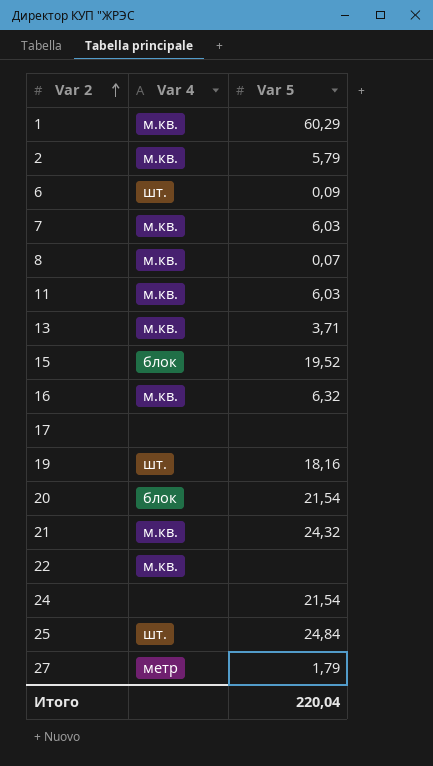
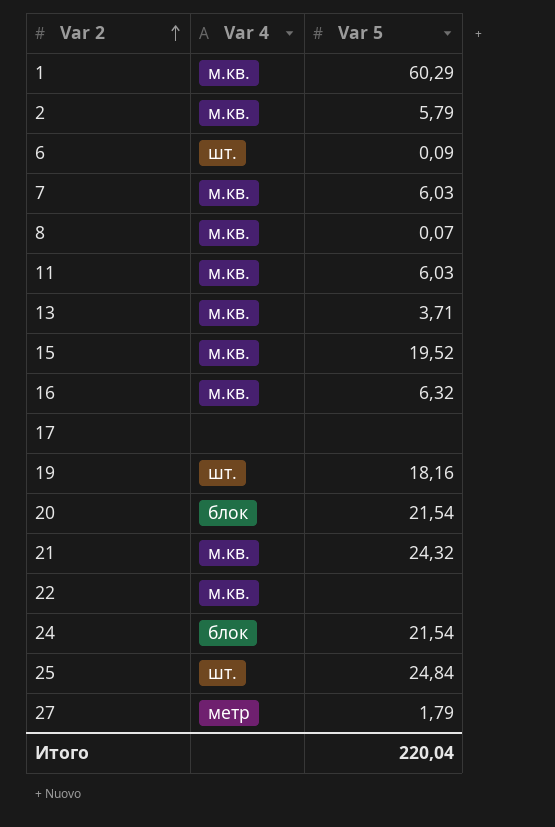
15 | Var 4: блок -> м.кв.
24 | Var 4: none -> блок

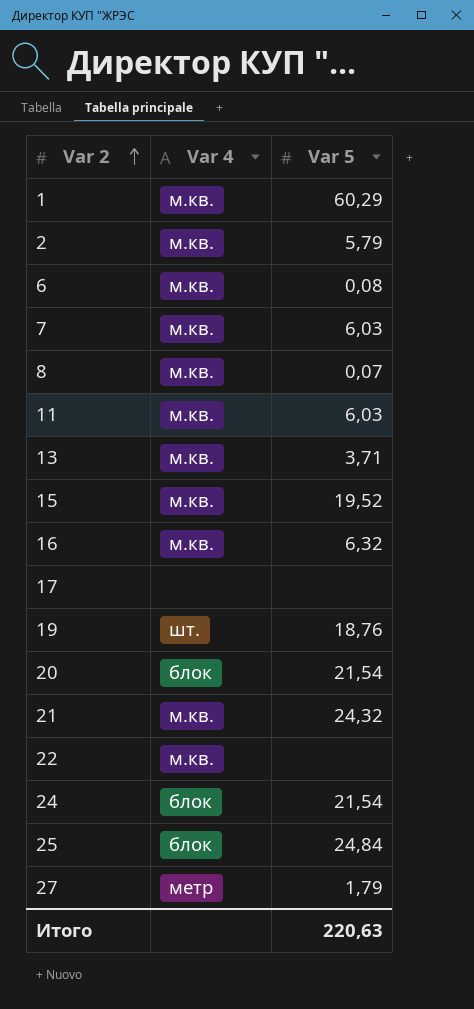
6 | Var 4: шт. -> м.кв.
6 | Var 5: 0,09 -> 0,08
19 | Var 5: 18,16 -> 18,76
25 | Var 4: шт. -> блок
Итого | Var 5: 220,04 -> 220,63

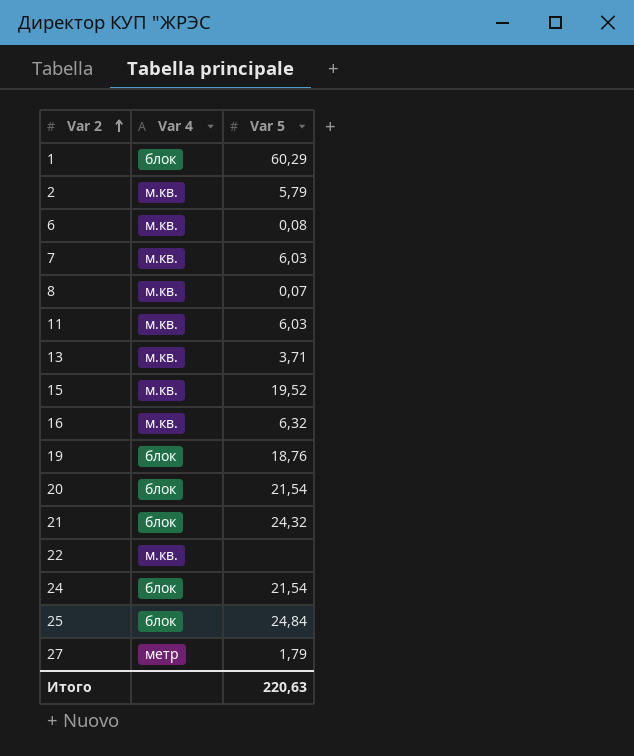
row 17: none | none -> none
1 | Var 4: м.кв. -> блок
19 | Var 4: шт. -> блок
21 | Var 4: м.кв. -> блок

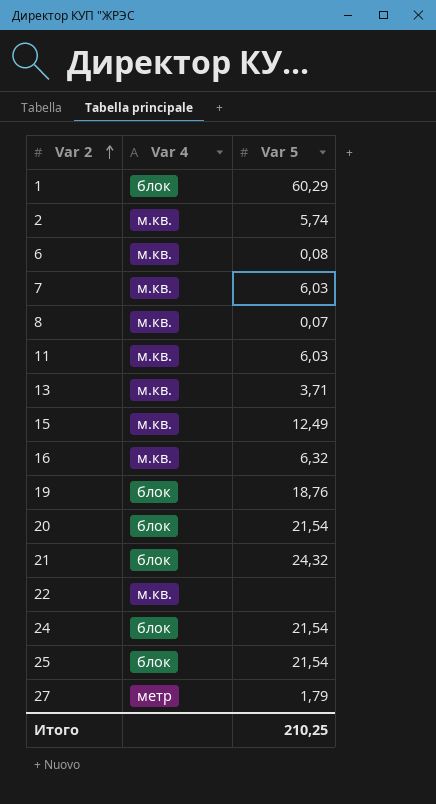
2 | Var 5: 5,79 -> 5,74
15 | Var 5: 19,52 -> 12,49
25 | Var 5: 24,84 -> 21,54
Итого | Var 5: 220,63 -> 210,25

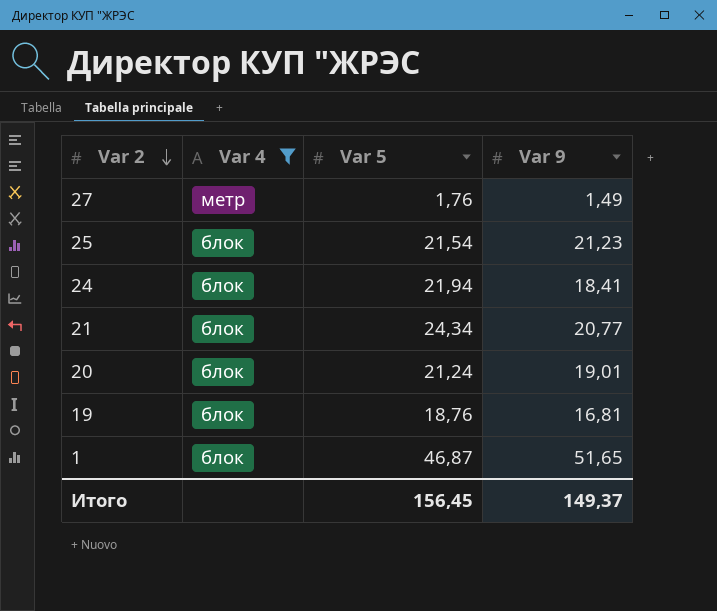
filter: none -> Var 4 != м.кв.
row order: Var 2 ascending -> Var 2 descending
column Var 9 | position: none -> 4
27 | Var 5: 1,79 -> 1,76
24 | Var 5: 21,54 -> 21,94
21 | Var 5: 24,32 -> 24,34
20 | Var 5: 21,54 -> 21,24
1 | Var 5: 60,29 -> 46,87
Итого | Var 5: 210,25 -> 156,45

